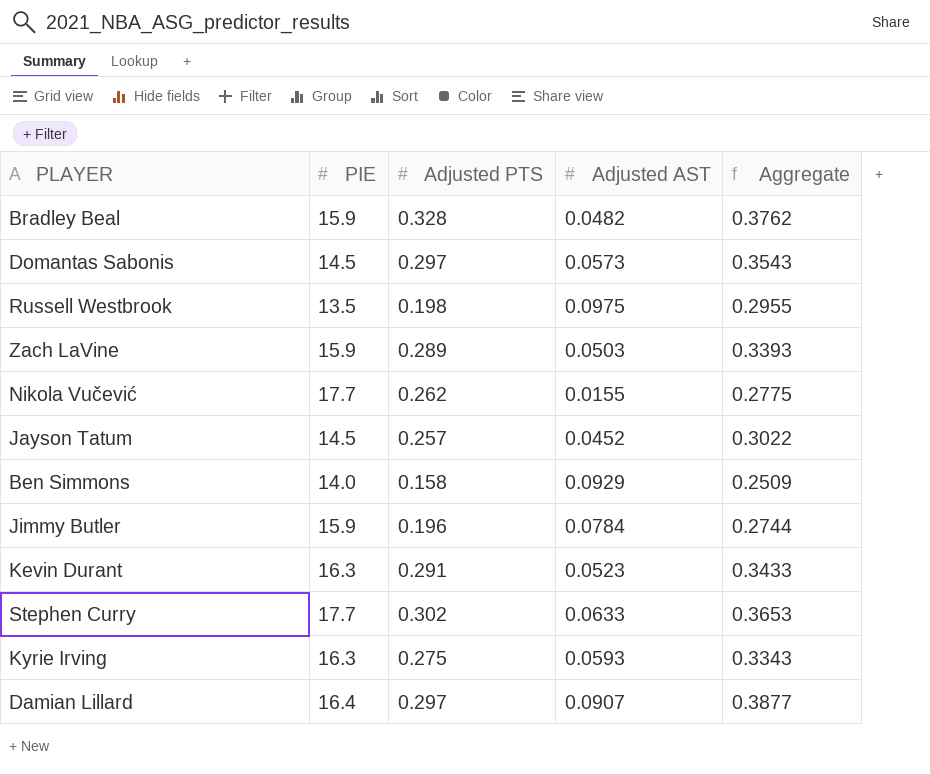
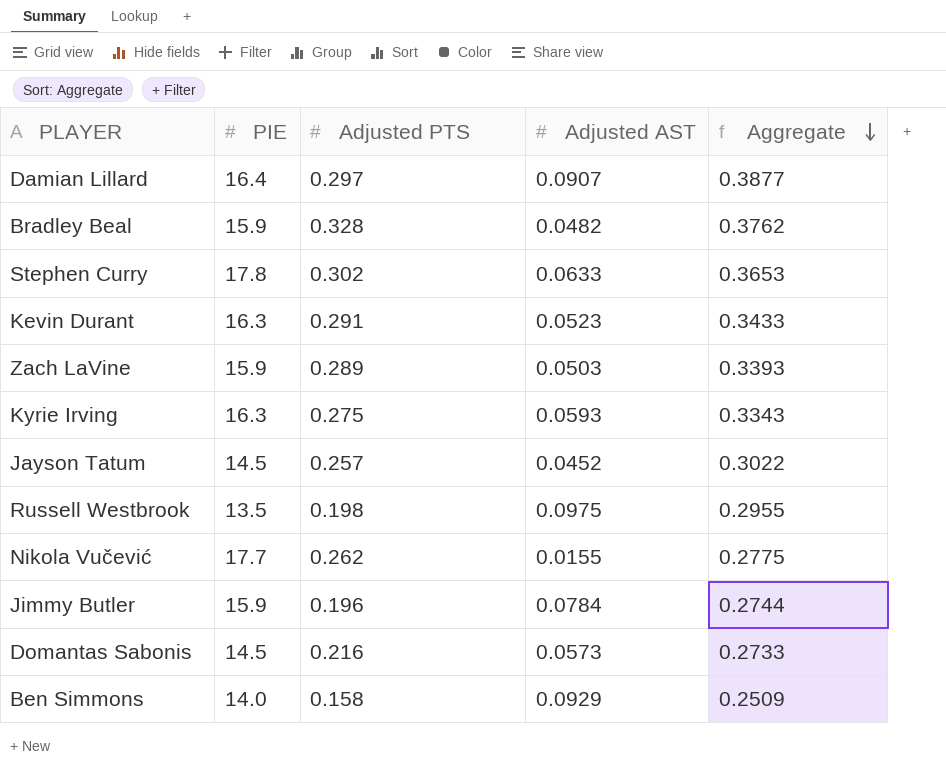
row order: none -> Aggregate descending
Stephen Curry | PIE: 17.7 -> 17.8
Domantas Sabonis | Adjusted PTS: 0.297 -> 0.216
Domantas Sabonis | Aggregate: 0.3543 -> 0.2733

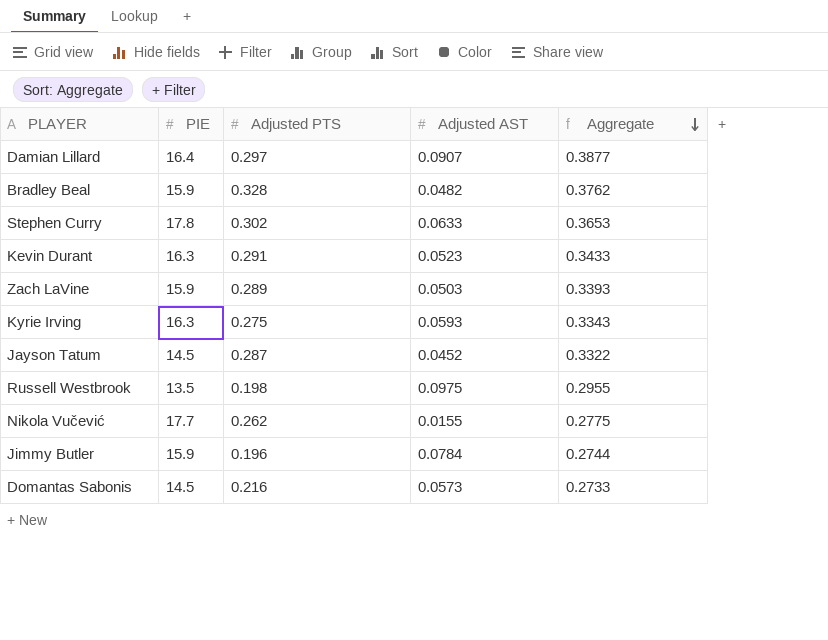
row Ben Simmons: 14.0 | 0.158 | 0.0929 | 0.2509 -> none
Jayson Tatum | Adjusted PTS: 0.257 -> 0.287
Jayson Tatum | Aggregate: 0.3022 -> 0.3322

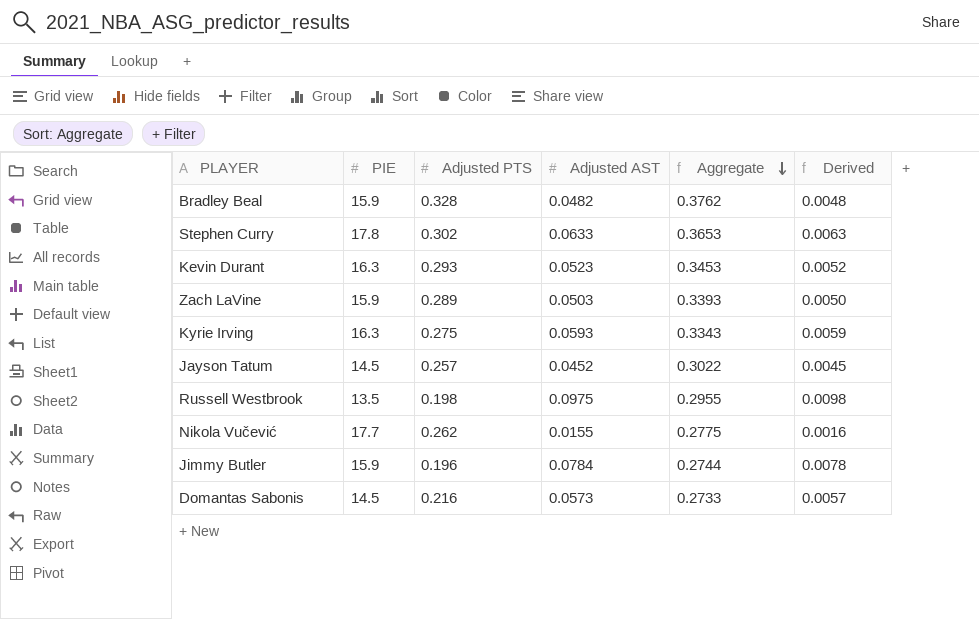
column Derived | formula: none -> [Adjusted AST] * 0.1
row Damian Lillard: 16.4 | 0.297 | 0.0907 | 0.3877 -> none
Kevin Durant | Adjusted PTS: 0.291 -> 0.293
Kevin Durant | Aggregate: 0.3433 -> 0.3453
Jayson Tatum | Adjusted PTS: 0.287 -> 0.257
Jayson Tatum | Aggregate: 0.3322 -> 0.3022

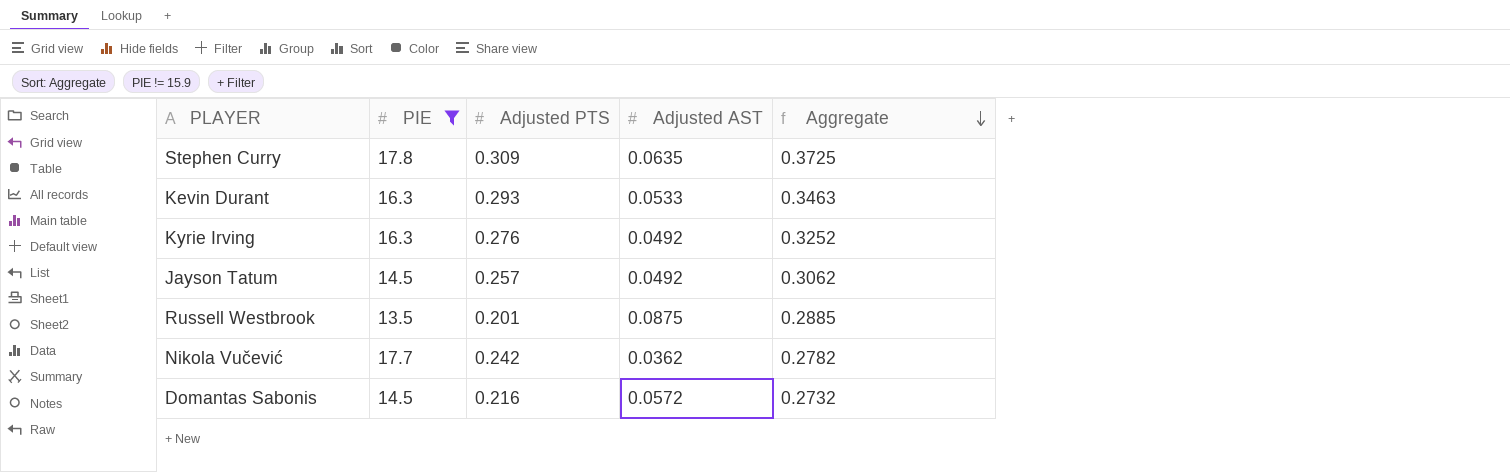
filter: none -> PIE != 15.9
column Derived | formula: [Adjusted AST] * 0.1 -> none
Stephen Curry | Adjusted PTS: 0.302 -> 0.309
Stephen Curry | Adjusted AST: 0.0633 -> 0.0635
Stephen Curry | Aggregate: 0.3653 -> 0.3725
Kevin Durant | Adjusted AST: 0.0523 -> 0.0533
Kevin Durant | Aggregate: 0.3453 -> 0.3463
Kyrie Irving | Adjusted PTS: 0.275 -> 0.276
Kyrie Irving | Adjusted AST: 0.0593 -> 0.0492
Kyrie Irving | Aggregate: 0.3343 -> 0.3252
Jayson Tatum | Adjusted AST: 0.0452 -> 0.0492
Jayson Tatum | Aggregate: 0.3022 -> 0.3062
Russell Westbrook | Adjusted PTS: 0.198 -> 0.201
Russell Westbrook | Adjusted AST: 0.0975 -> 0.0875
Russell Westbrook | Aggregate: 0.2955 -> 0.2885
Nikola Vučević | Adjusted PTS: 0.262 -> 0.242
Nikola Vučević | Adjusted AST: 0.0155 -> 0.0362
Nikola Vučević | Aggregate: 0.2775 -> 0.2782
Domantas Sabonis | Adjusted AST: 0.0573 -> 0.0572
Domantas Sabonis | Aggregate: 0.2733 -> 0.2732

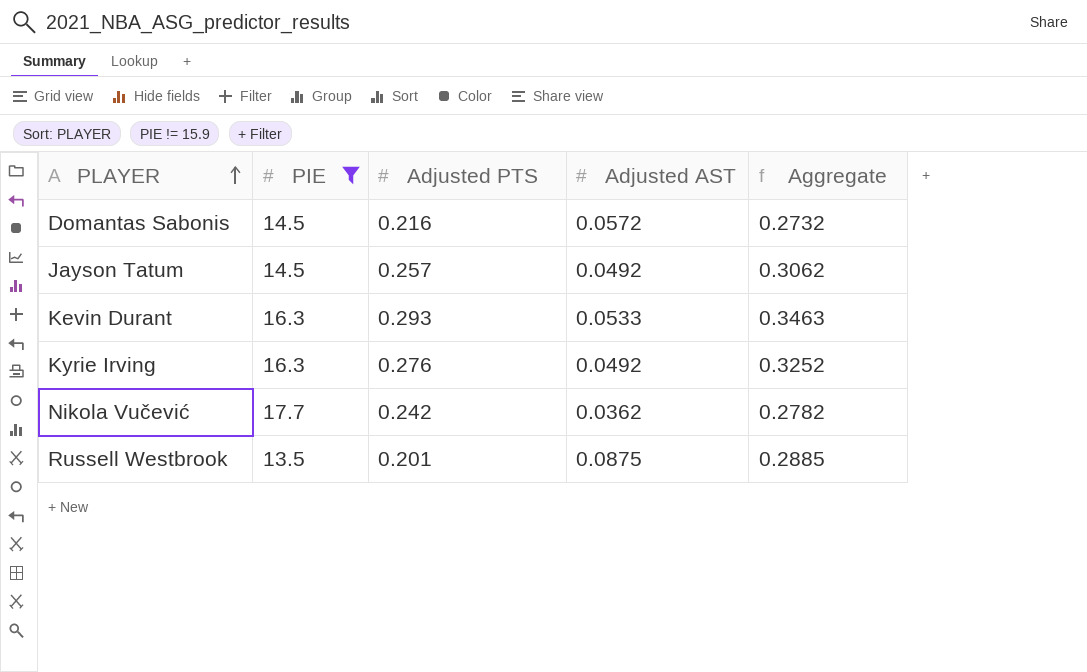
row order: Aggregate descending -> PLAYER ascending
row Stephen Curry: 17.8 | 0.309 | 0.0635 | 0.3725 -> none

